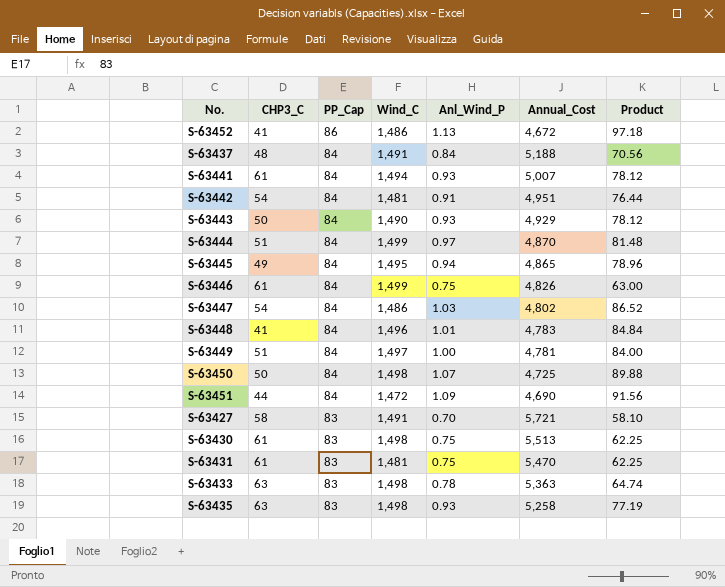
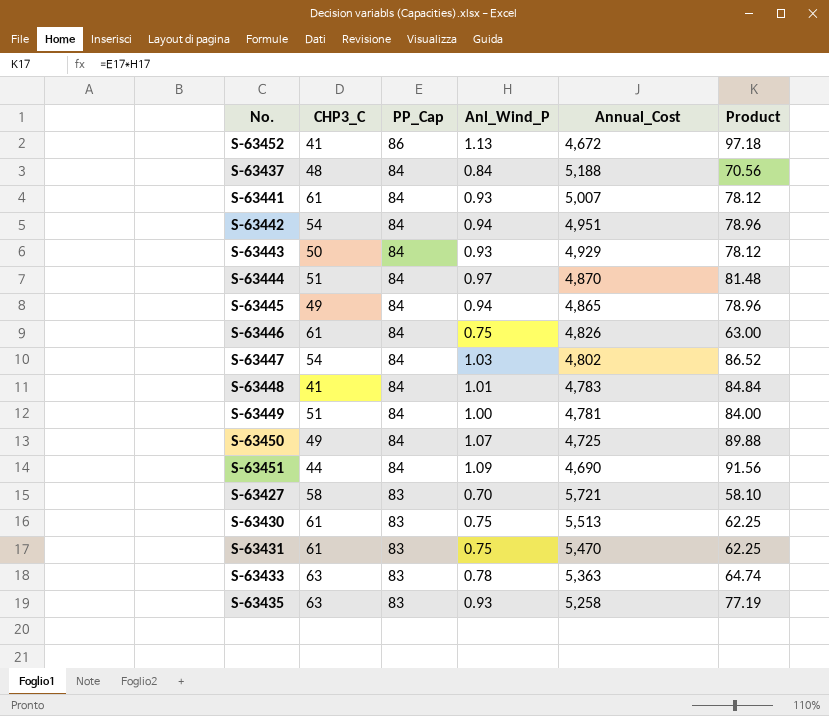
column Wind_C | position: 4 -> none
S-63442 | Anl_Wind_P: 0.91 -> 0.94
S-63442 | Product: 76.44 -> 78.96
S-63450 | CHP3_C: 50 -> 49

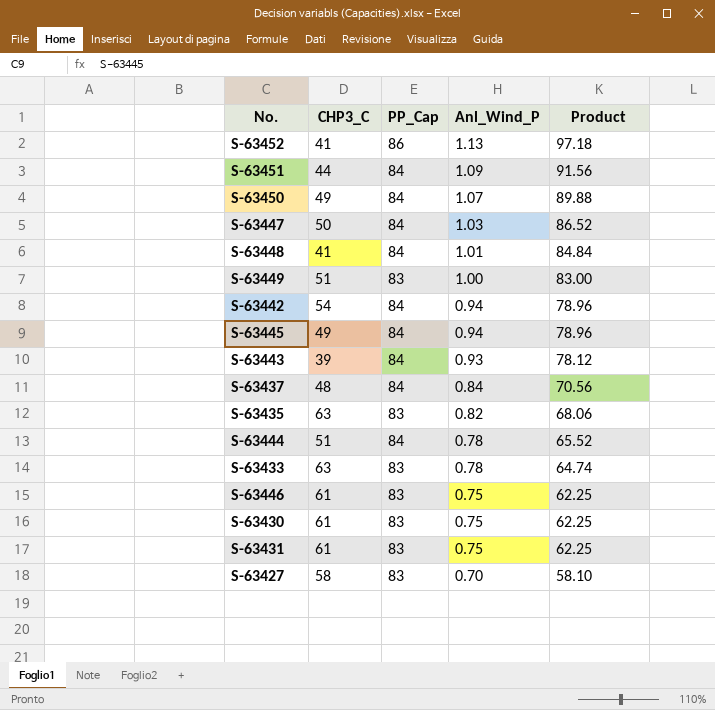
row order: PP_Cap descending -> Anl_Wind_P descending
column Annual_Cost | position: 5 -> none
row S-63441: 61 | 84 | 0.93 | 5,007 | 78.12 -> none
S-63447 | CHP3_C: 54 -> 50
S-63449 | PP_Cap: 84 -> 83
S-63449 | Product: 84.00 -> 83.00
S-63443 | CHP3_C: 50 -> 39
S-63435 | Anl_Wind_P: 0.93 -> 0.82
S-63435 | Product: 77.19 -> 68.06
S-63444 | Anl_Wind_P: 0.97 -> 0.78
S-63444 | Product: 81.48 -> 65.52
S-63446 | PP_Cap: 84 -> 83
S-63446 | Product: 63.00 -> 62.25

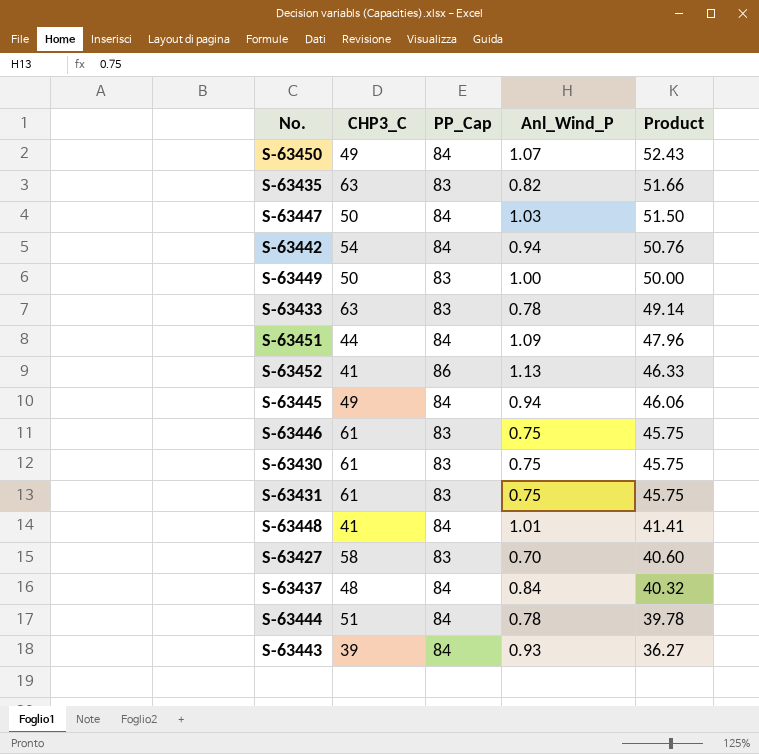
row order: Anl_Wind_P descending -> Product descending
column Product | formula: [PP_Cap] * [Anl_Wind_P] -> [CHP3_C] * [Anl_Wind_P]
S-63449 | CHP3_C: 51 -> 50

